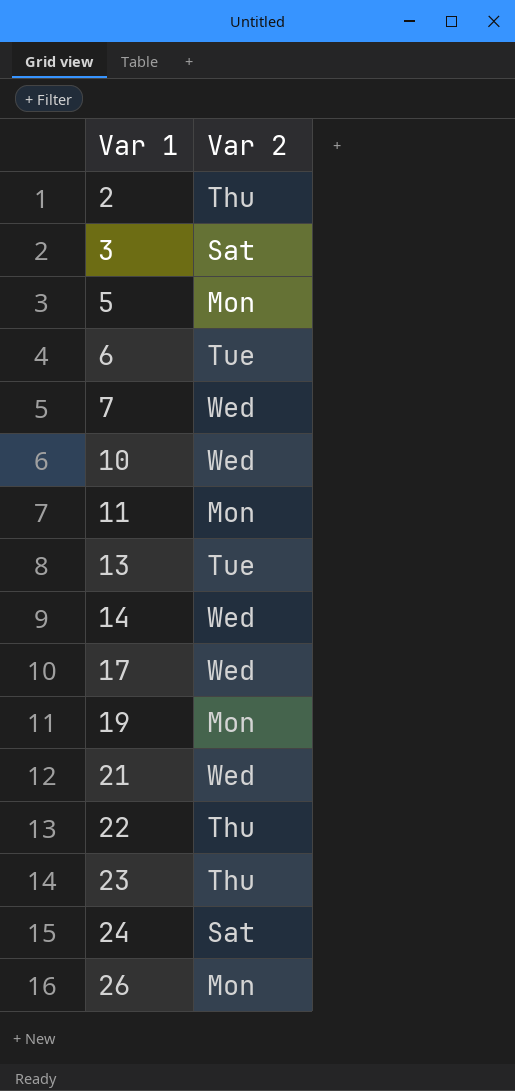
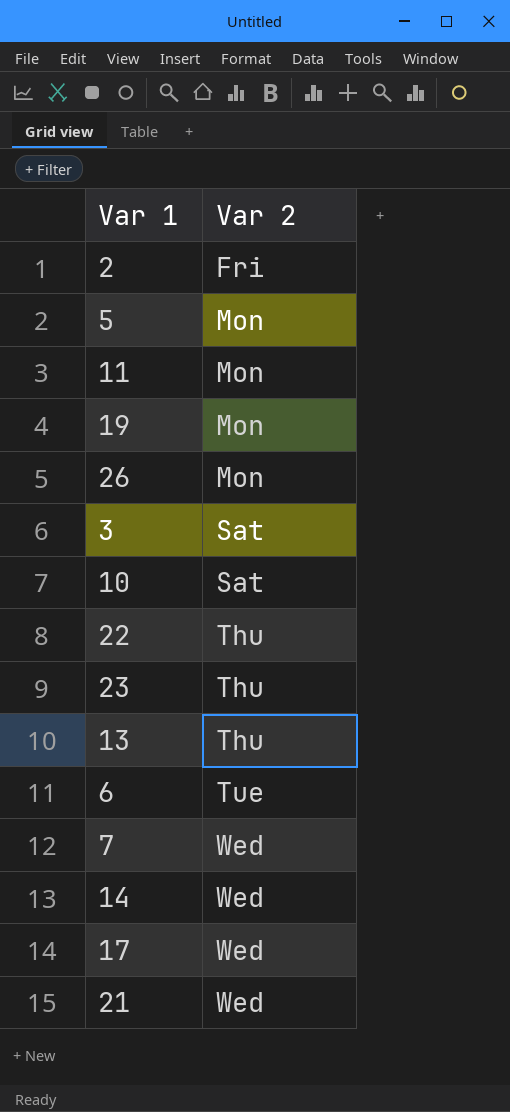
row order: Var 1 ascending -> Var 2 ascending
row 24: Sat -> none
2 | Var 2: Thu -> Fri
10 | Var 2: Wed -> Sat
13 | Var 2: Tue -> Thu

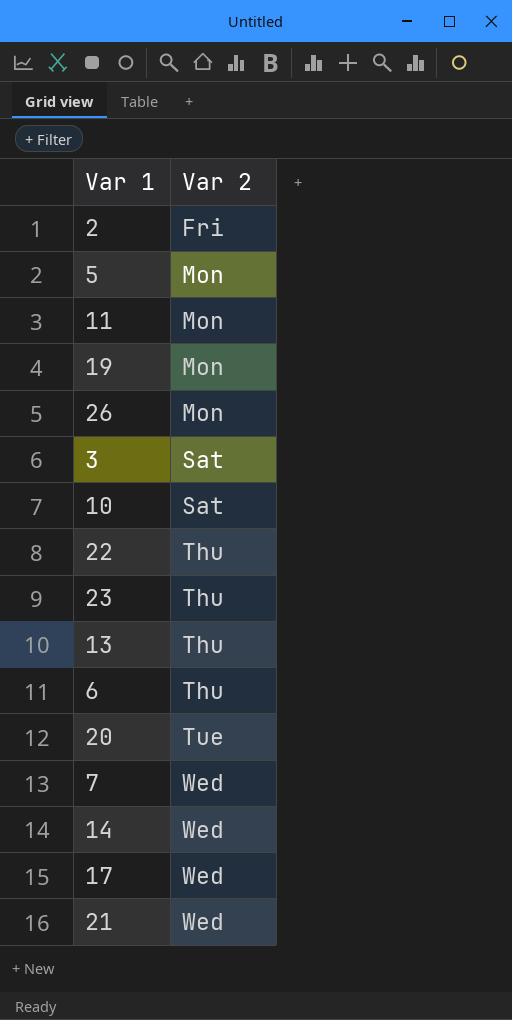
6 | Var 2: Tue -> Thu
row 20: none -> Tue

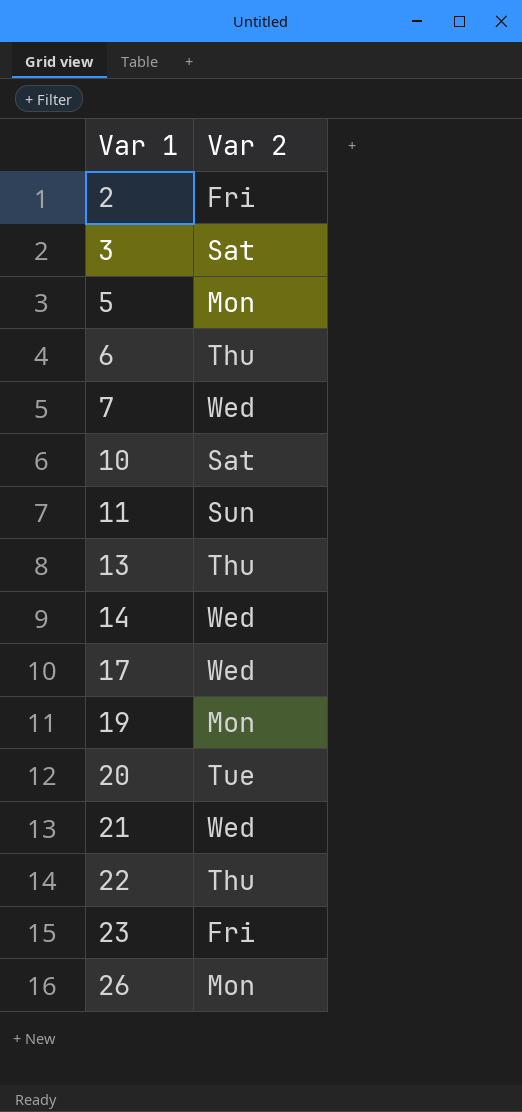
row order: Var 2 ascending -> Var 1 ascending
11 | Var 2: Mon -> Sun
23 | Var 2: Thu -> Fri

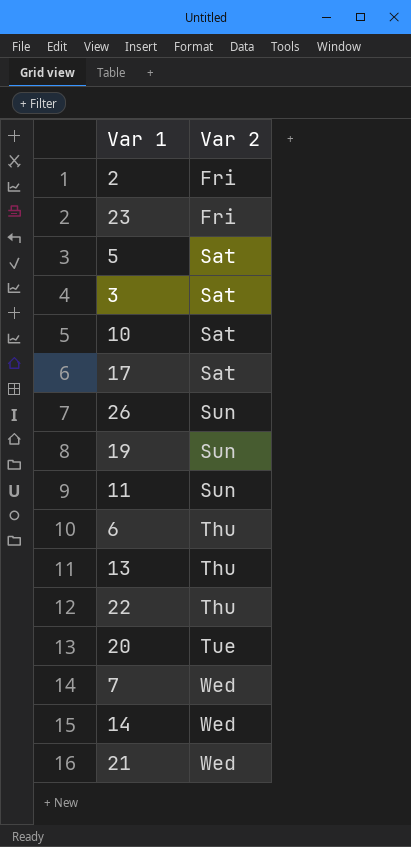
row order: Var 1 ascending -> Var 2 ascending
5 | Var 2: Mon -> Sat
17 | Var 2: Wed -> Sat
26 | Var 2: Mon -> Sun
19 | Var 2: Mon -> Sun

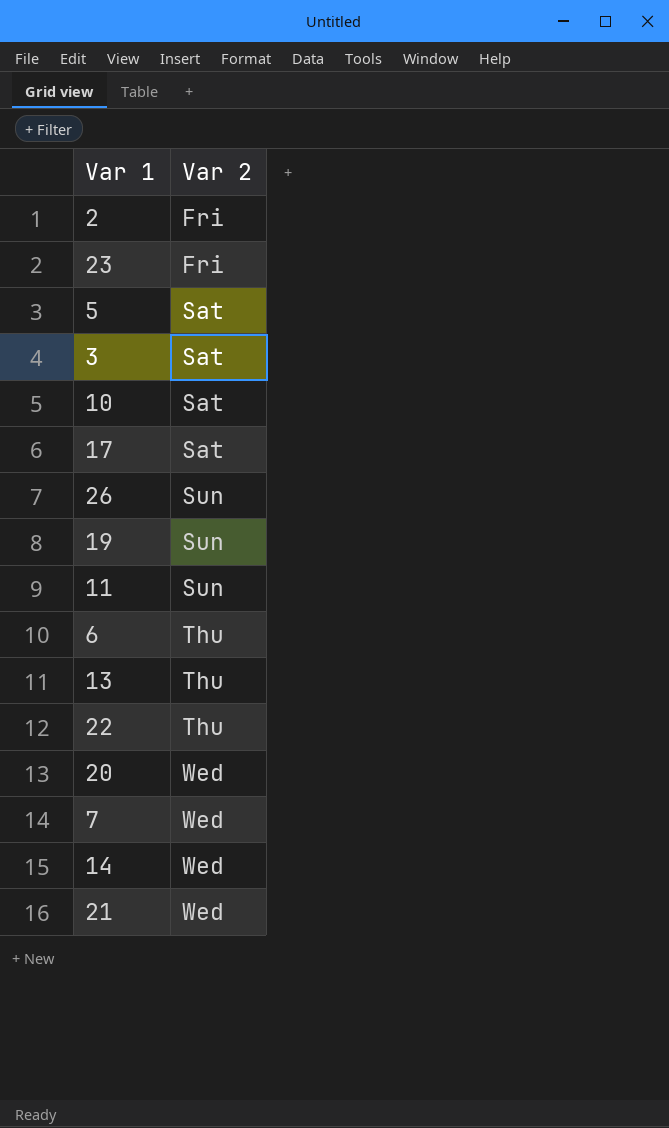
20 | Var 2: Tue -> Wed

